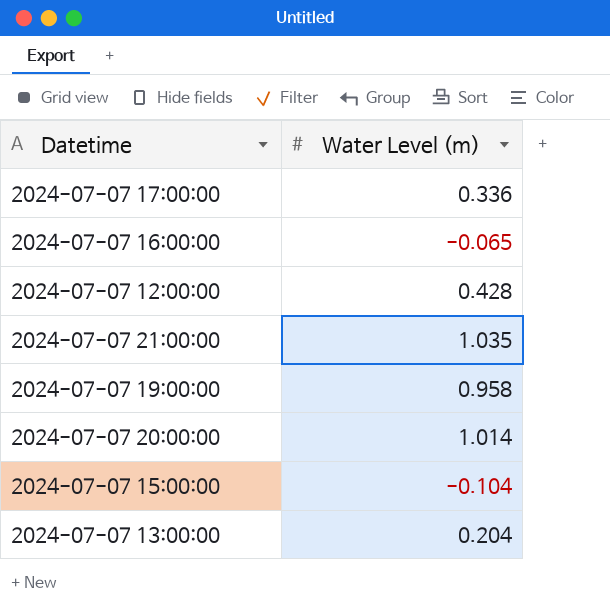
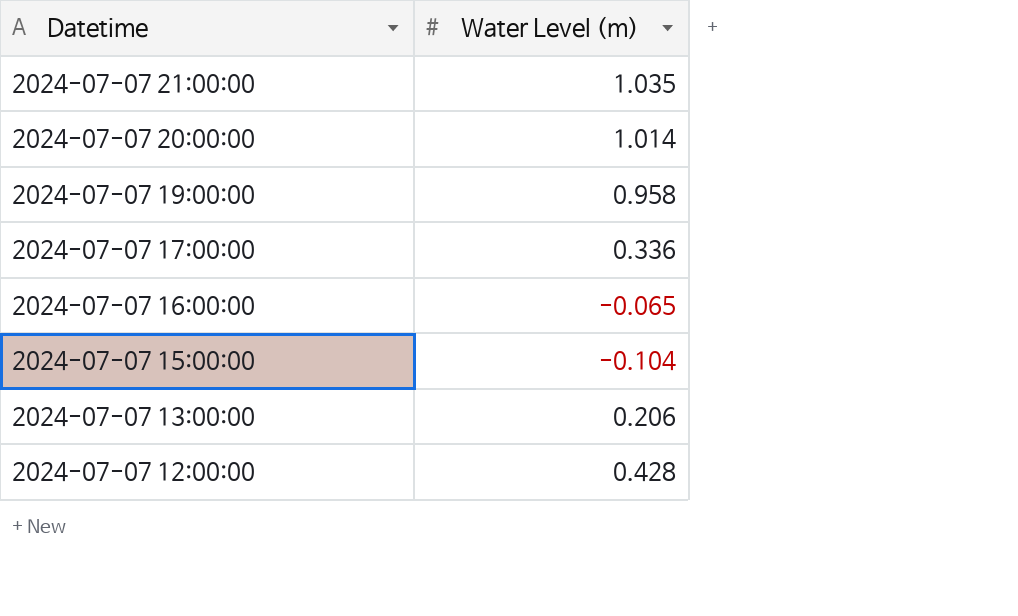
row order: none -> Datetime descending
2024-07-07 13:00:00 | Water Level (m): 0.204 -> 0.206

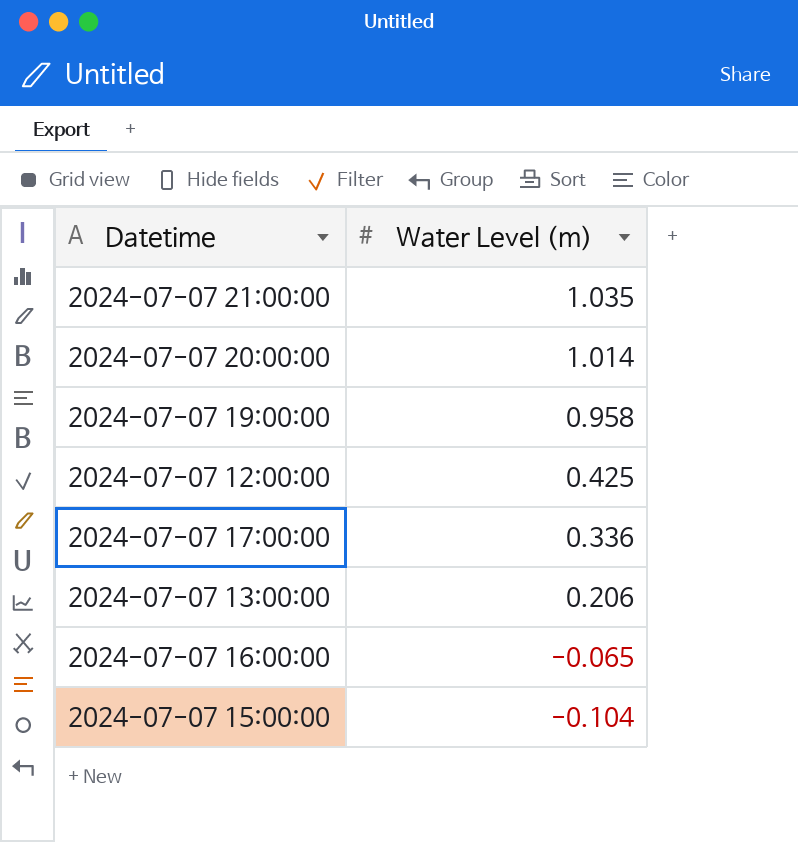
row order: Datetime descending -> Water Level (m) descending
2024-07-07 12:00:00 | Water Level (m): 0.428 -> 0.425

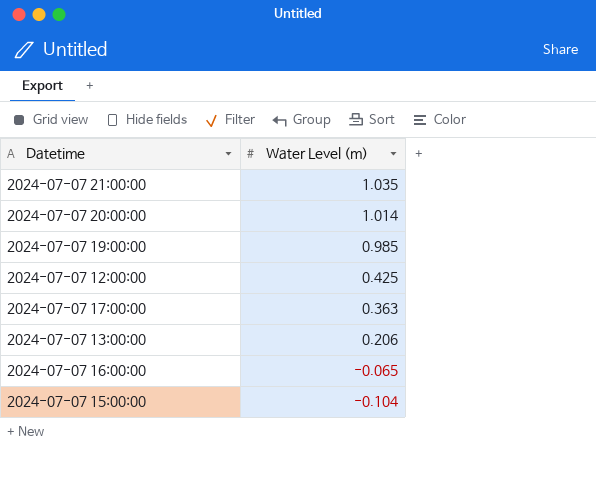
2024-07-07 19:00:00 | Water Level (m): 0.958 -> 0.985
2024-07-07 17:00:00 | Water Level (m): 0.336 -> 0.363

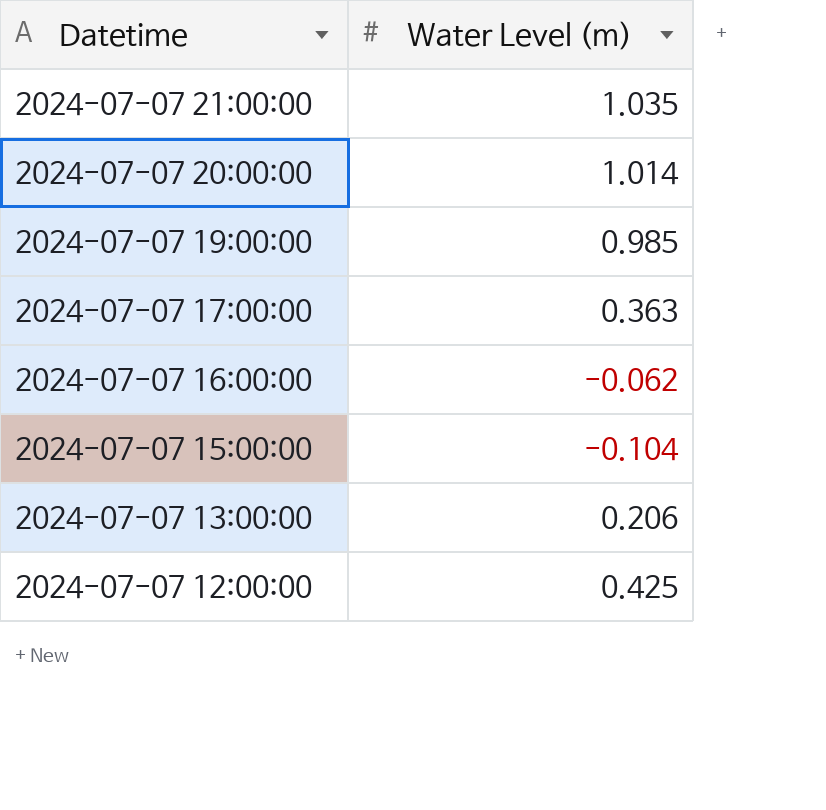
row order: Water Level (m) descending -> Datetime descending
2024-07-07 16:00:00 | Water Level (m): -0.065 -> -0.062

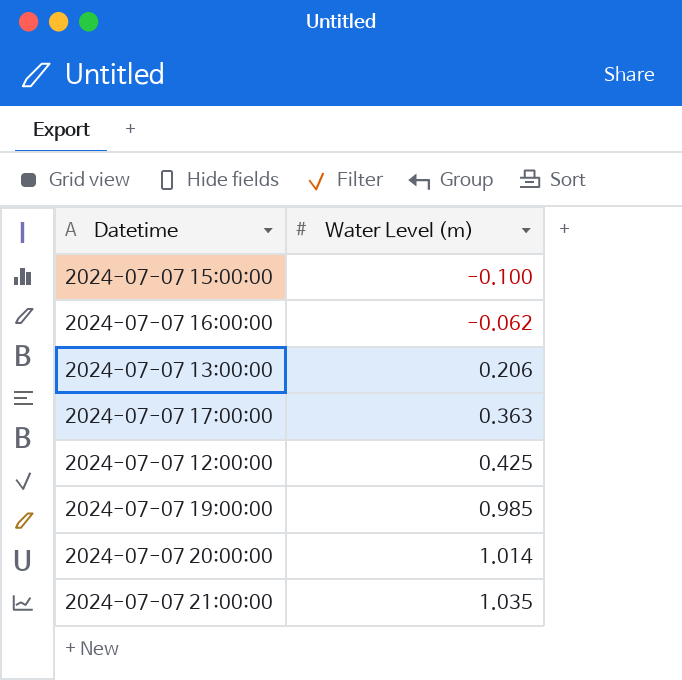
row order: Datetime descending -> Water Level (m) ascending
2024-07-07 15:00:00 | Water Level (m): -0.104 -> -0.100

